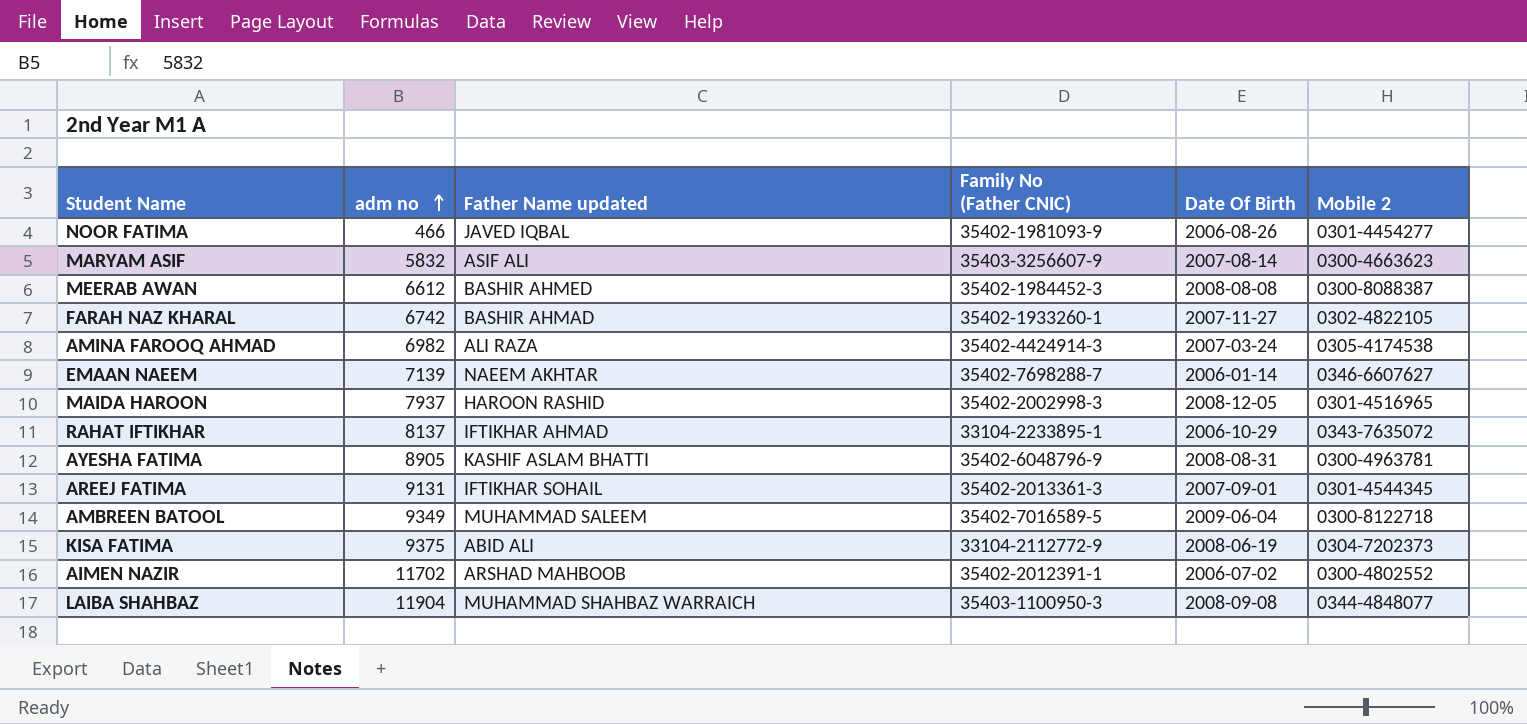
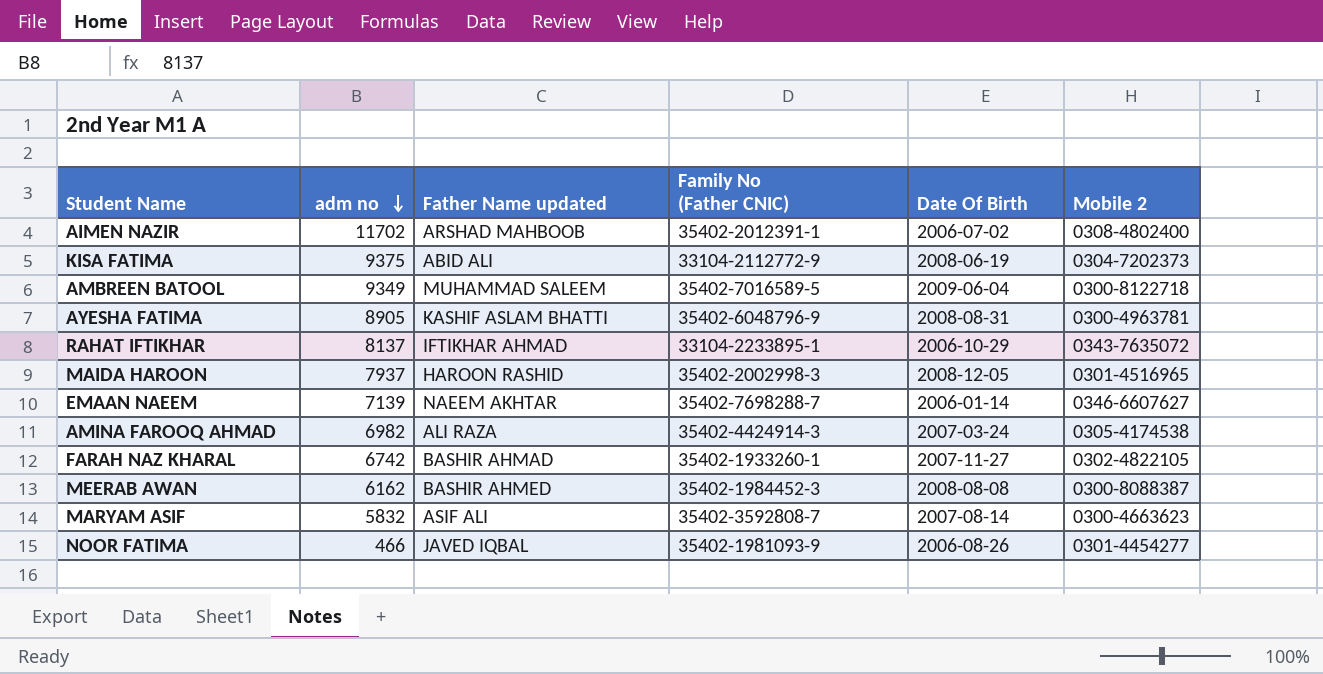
row order: adm no ascending -> adm no descending
row AREEJ FATIMA: 9131 | IFTIKHAR SOHAIL | 35402-2013361-3 | 2007-09-01 | 0301-4544345 -> none
row LAIBA SHAHBAZ: 11904 | MUHAMMAD SHAHBAZ WARRAICH | 35403-1100950-3 | 2008-09-08 | 0344-4848077 -> none
AIMEN NAZIR | Mobile 2: 0300-4802552 -> 0308-4802400
MEERAB AWAN | adm no: 6612 -> 6162
MARYAM ASIF | Family No (Father CNIC): 35403-3256607-9 -> 35402-3592808-7

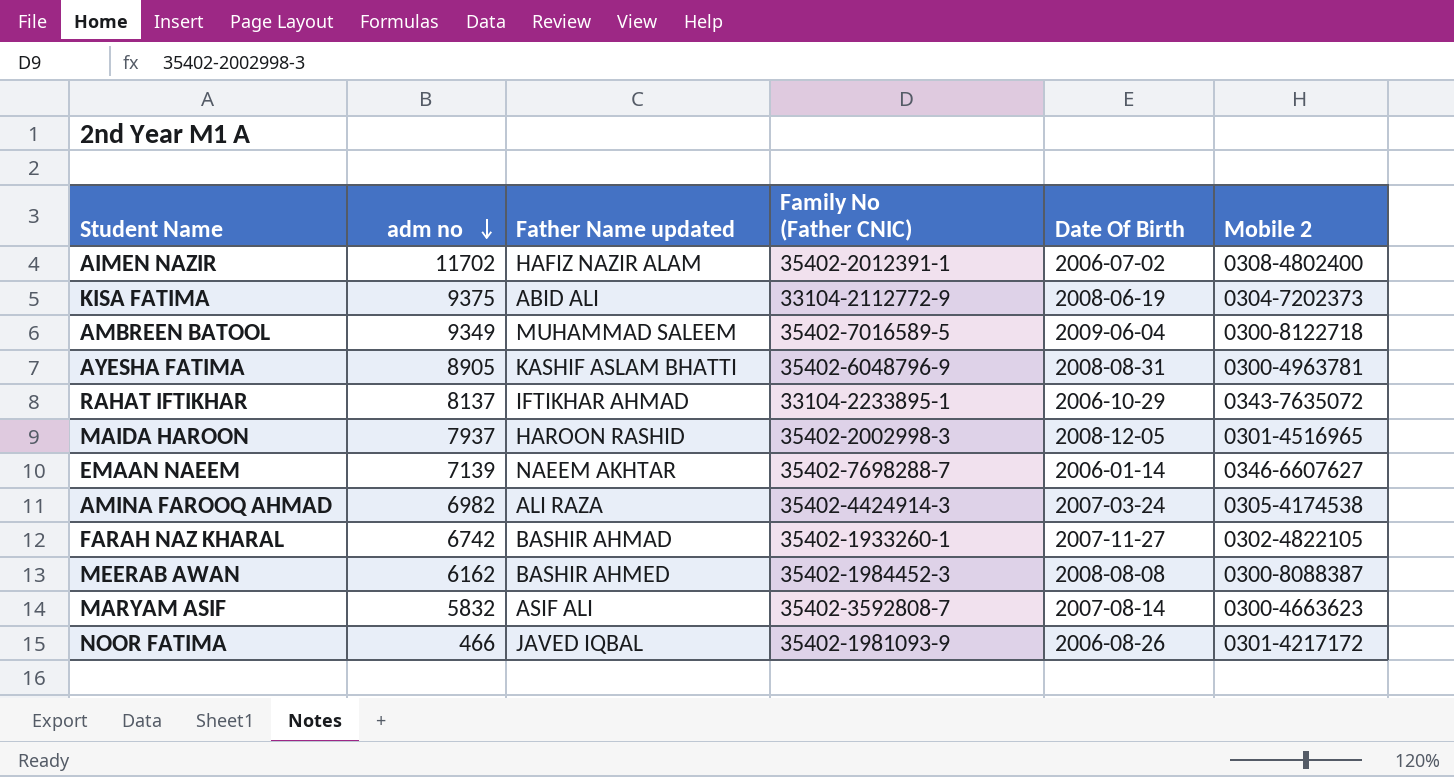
AIMEN NAZIR | Father Name updated: ARSHAD MAHBOOB -> HAFIZ NAZIR ALAM
NOOR FATIMA | Mobile 2: 0301-4454277 -> 0301-4217172

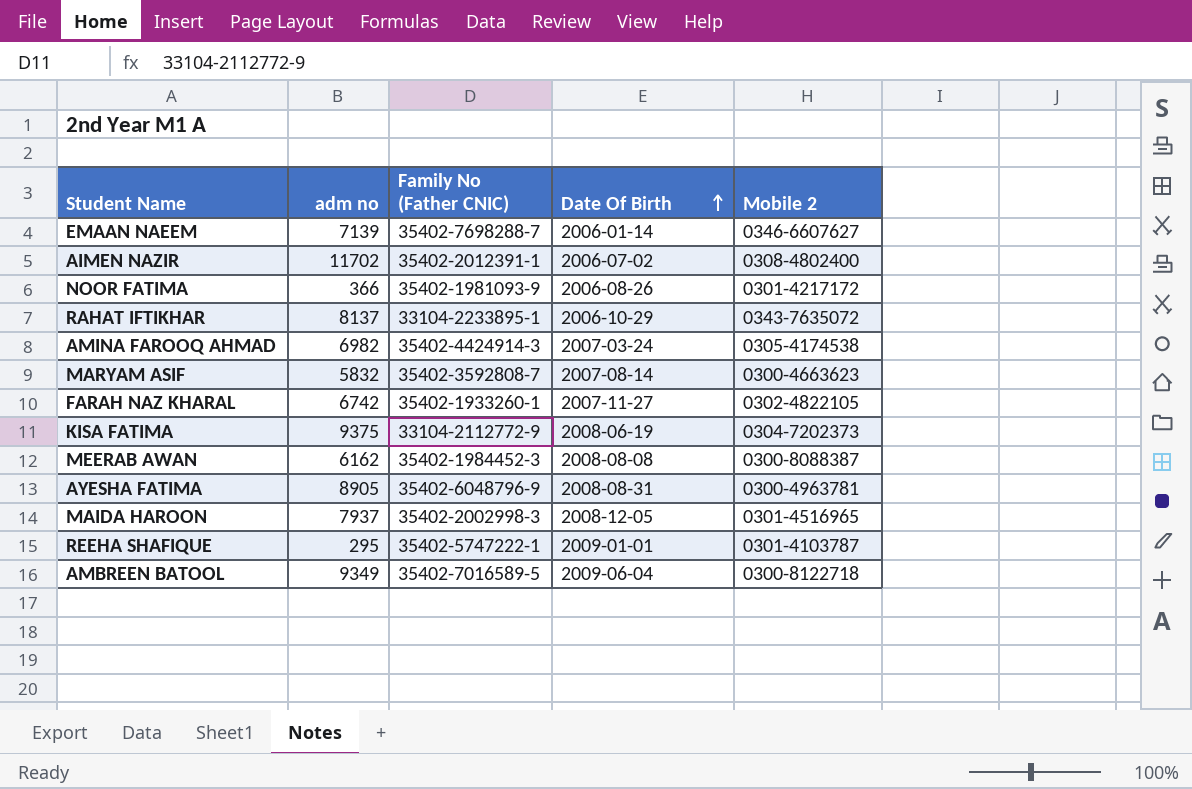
row order: adm no descending -> Date Of Birth ascending
column Father Name updated | position: 3 -> none
NOOR FATIMA | adm no: 466 -> 366
row REEHA SHAFIQUE: none -> 295 | 35402-5747222-1 | 2009-01-01 | 0301-4103787

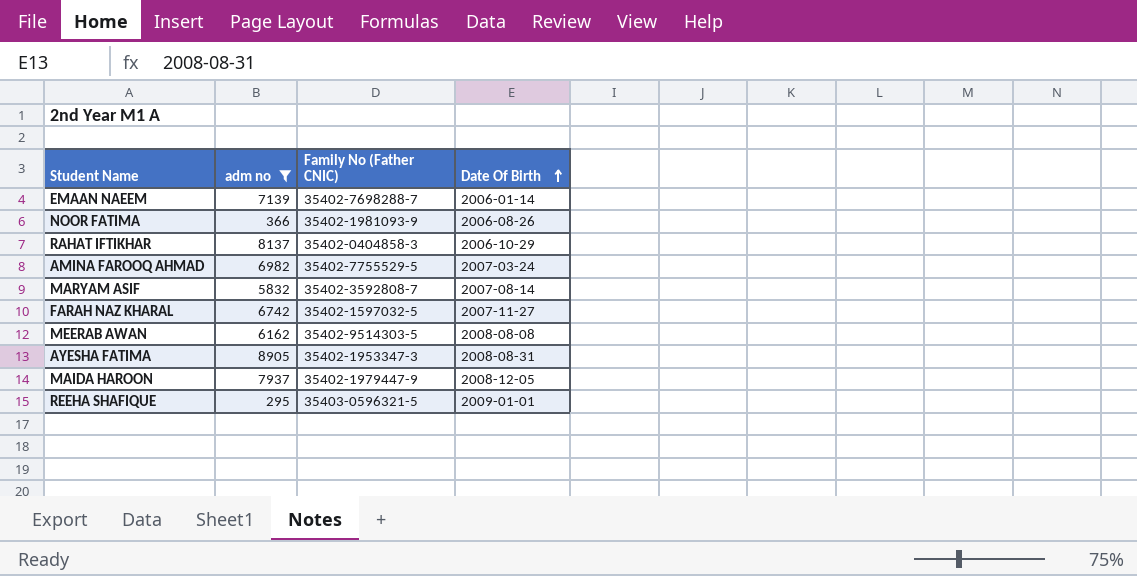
filter: none -> adm no <= 8905
column Mobile 2 | position: 5 -> none
RAHAT IFTIKHAR | Family No (Father CNIC): 33104-2233895-1 -> 35402-0404858-3
AMINA FAROOQ AHMAD | Family No (Father CNIC): 35402-4424914-3 -> 35402-7755529-5
FARAH NAZ KHARAL | Family No (Father CNIC): 35402-1933260-1 -> 35402-1597032-5
MEERAB AWAN | Family No (Father CNIC): 35402-1984452-3 -> 35402-9514303-5
AYESHA FATIMA | Family No (Father CNIC): 35402-6048796-9 -> 35402-1953347-3
MAIDA HAROON | Family No (Father CNIC): 35402-2002998-3 -> 35402-1979447-9
REEHA SHAFIQUE | Family No (Father CNIC): 35402-5747222-1 -> 35403-0596321-5

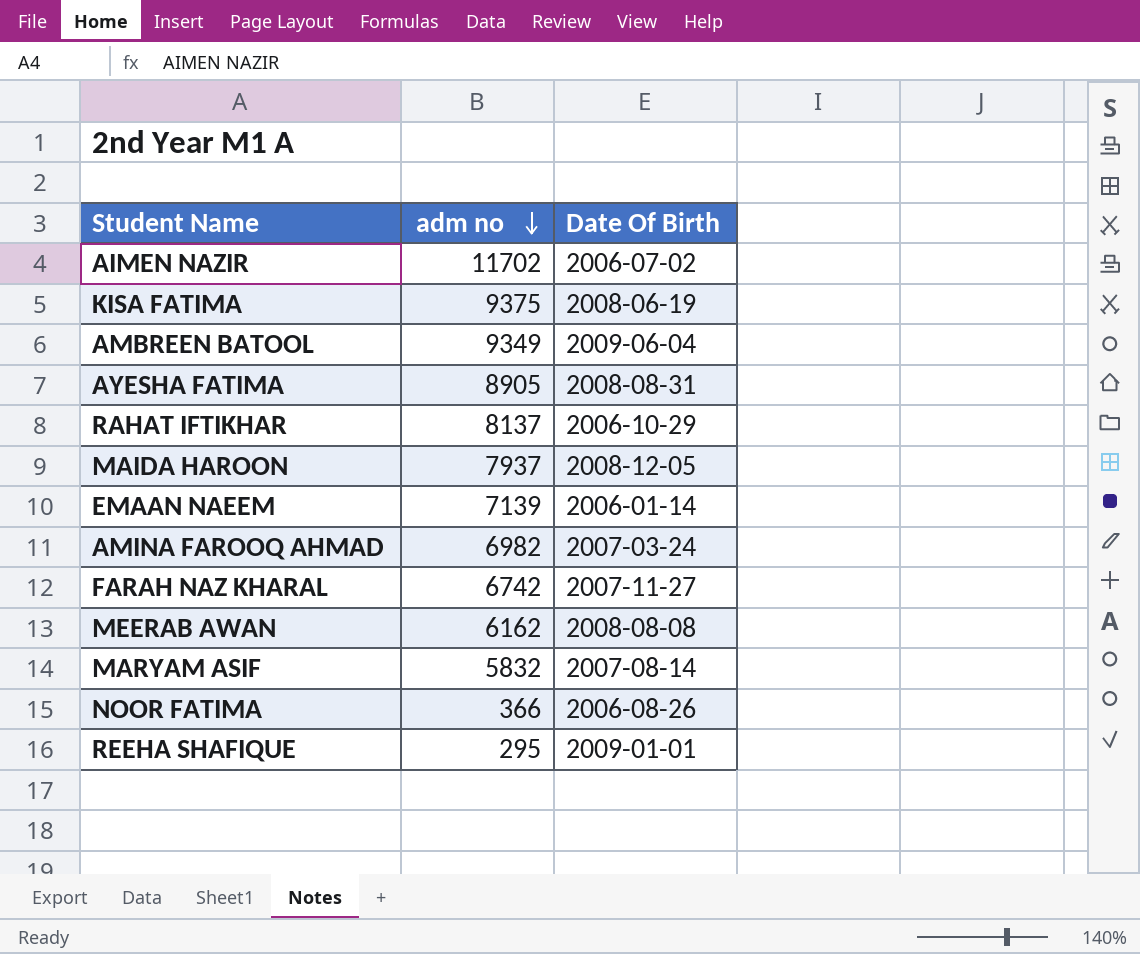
filter: adm no <= 8905 -> none
row order: Date Of Birth ascending -> adm no descending
column Family No (Father CNIC) | position: 3 -> none

